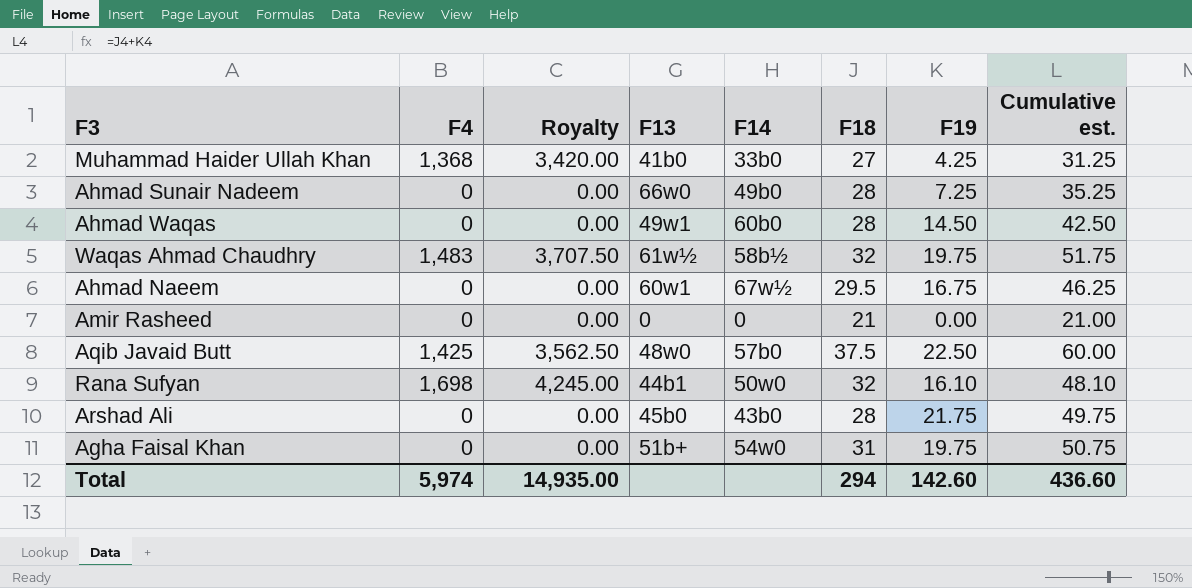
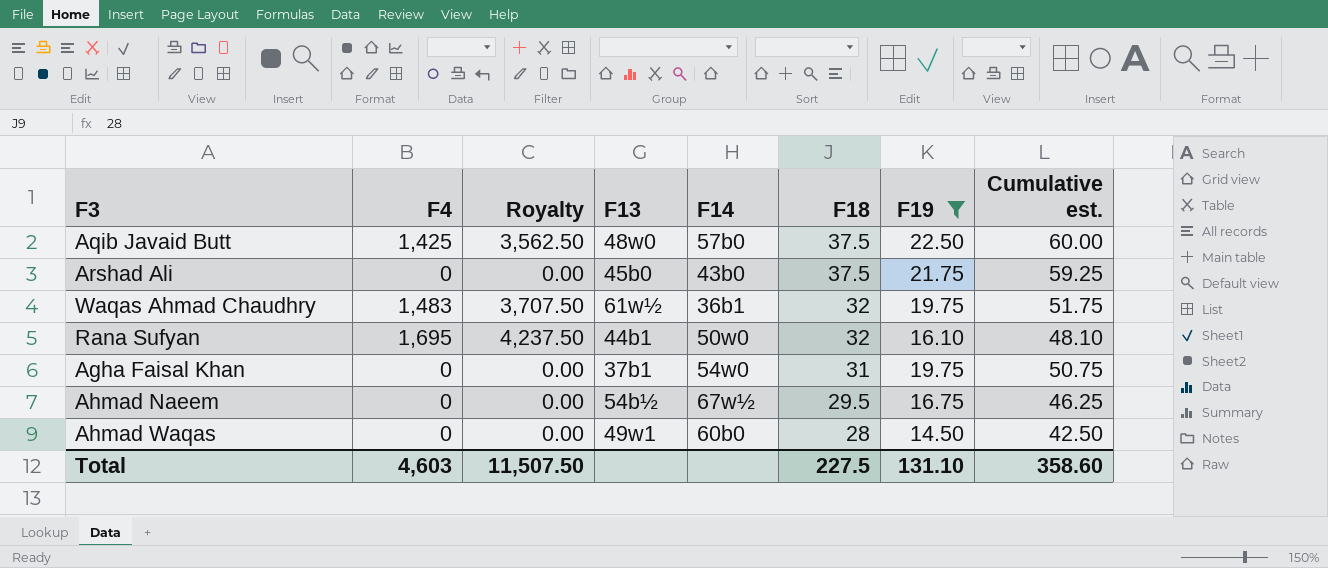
filter: none -> F19 >= 14.50
row order: none -> F18 descending
Arshad Ali | F18: 28 -> 37.5
Arshad Ali | Cumulative est.: 49.75 -> 59.25
Waqas Ahmad Chaudhry | F14: 58b½ -> 36b1
Rana Sufyan | F4: 1,698 -> 1,695
Rana Sufyan | Royalty: 4,245.00 -> 4,237.50
Agha Faisal Khan | F13: 51b+ -> 37b1
Ahmad Naeem | F13: 60w1 -> 54b½
Total | F4: 5,974 -> 4,603
Total | Royalty: 14,935.00 -> 11,507.50
Total | F18: 294 -> 227.5
Total | F19: 142.60 -> 131.10
Total | Cumulative est.: 436.60 -> 358.60

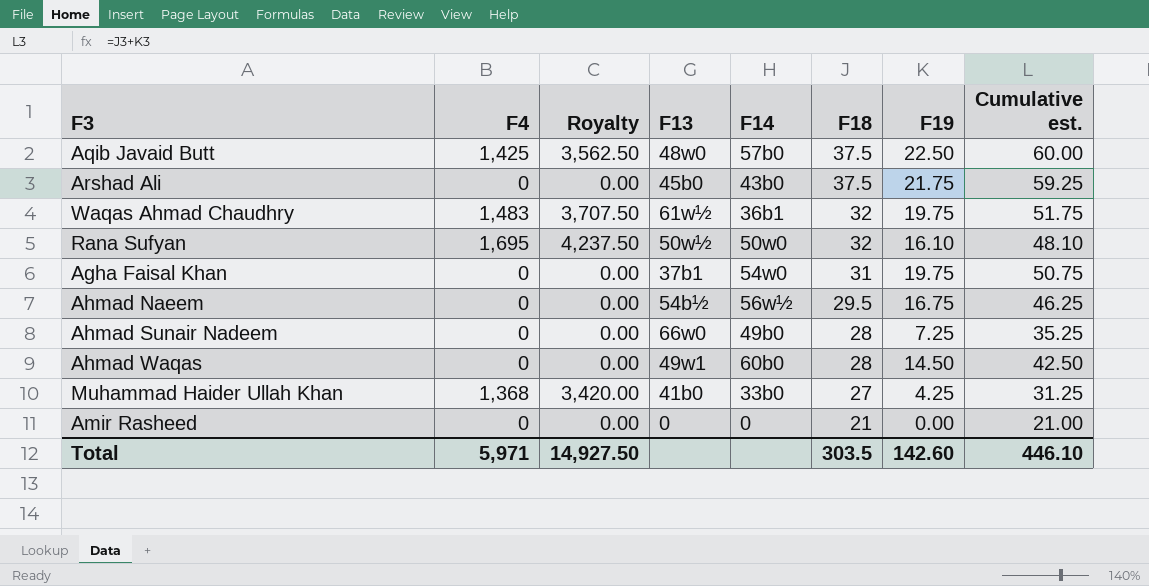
filter: F19 >= 14.50 -> none
Rana Sufyan | F13: 44b1 -> 50w½
Ahmad Naeem | F14: 67w½ -> 56w½
Total | F4: 4,603 -> 5,971
Total | Royalty: 11,507.50 -> 14,927.50
Total | F18: 227.5 -> 303.5
Total | F19: 131.10 -> 142.60
Total | Cumulative est.: 358.60 -> 446.10

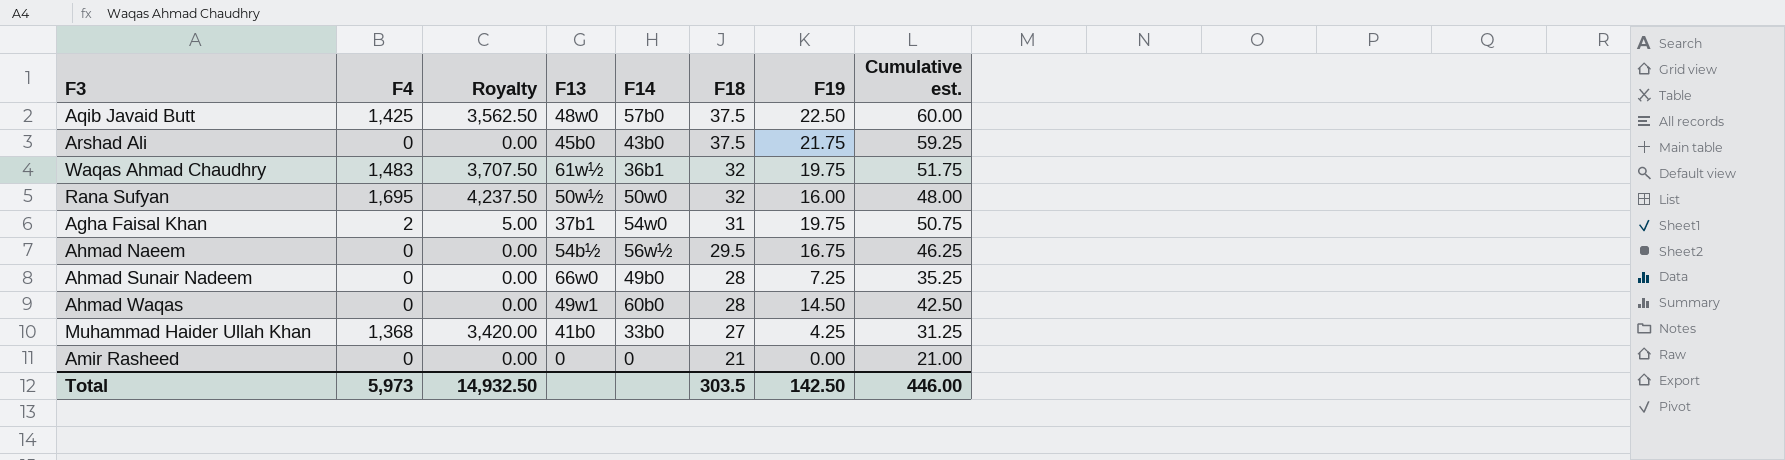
Rana Sufyan | F19: 16.10 -> 16.00
Rana Sufyan | Cumulative est.: 48.10 -> 48.00
Agha Faisal Khan | F4: 0 -> 2
Agha Faisal Khan | Royalty: 0.00 -> 5.00
Total | F4: 5,971 -> 5,973
Total | Royalty: 14,927.50 -> 14,932.50
Total | F19: 142.60 -> 142.50
Total | Cumulative est.: 446.10 -> 446.00

